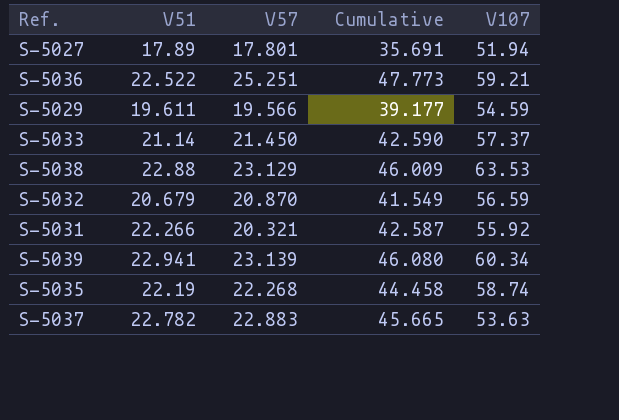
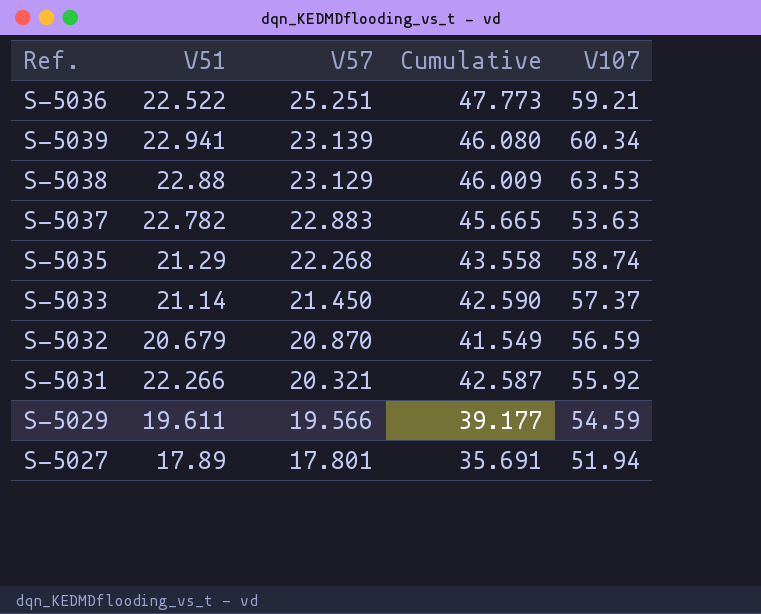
row order: none -> V57 descending
S-5035 | V51: 22.19 -> 21.29
S-5035 | Cumulative: 44.458 -> 43.558

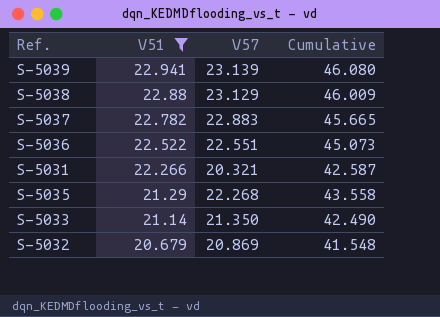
filter: none -> V51 >= 20.679
row order: V57 descending -> V51 descending
column V107 | position: 5 -> none
S-5036 | V57: 25.251 -> 22.551
S-5036 | Cumulative: 47.773 -> 45.073
S-5033 | V57: 21.450 -> 21.350
S-5033 | Cumulative: 42.590 -> 42.490
S-5032 | V57: 20.870 -> 20.869
S-5032 | Cumulative: 41.549 -> 41.548

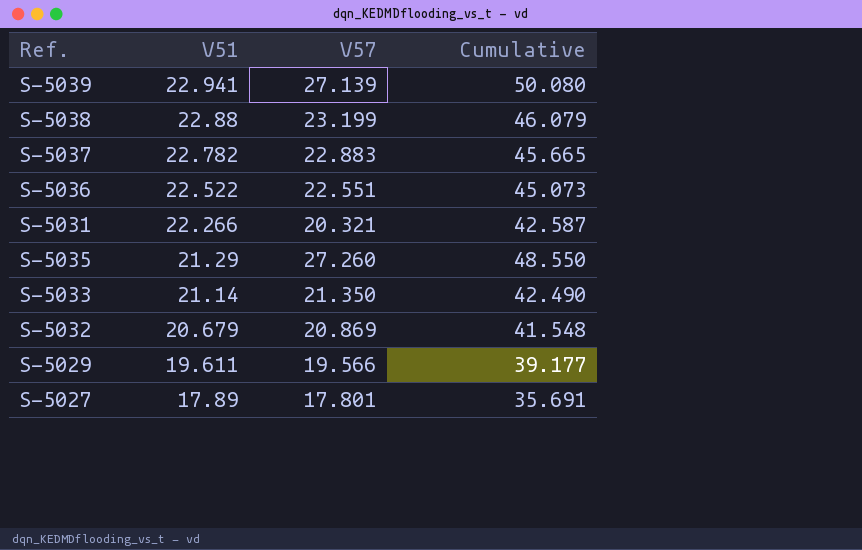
filter: V51 >= 20.679 -> none
S-5039 | V57: 23.139 -> 27.139
S-5039 | Cumulative: 46.080 -> 50.080
S-5038 | V57: 23.129 -> 23.199
S-5038 | Cumulative: 46.009 -> 46.079
S-5035 | V57: 22.268 -> 27.260
S-5035 | Cumulative: 43.558 -> 48.550

